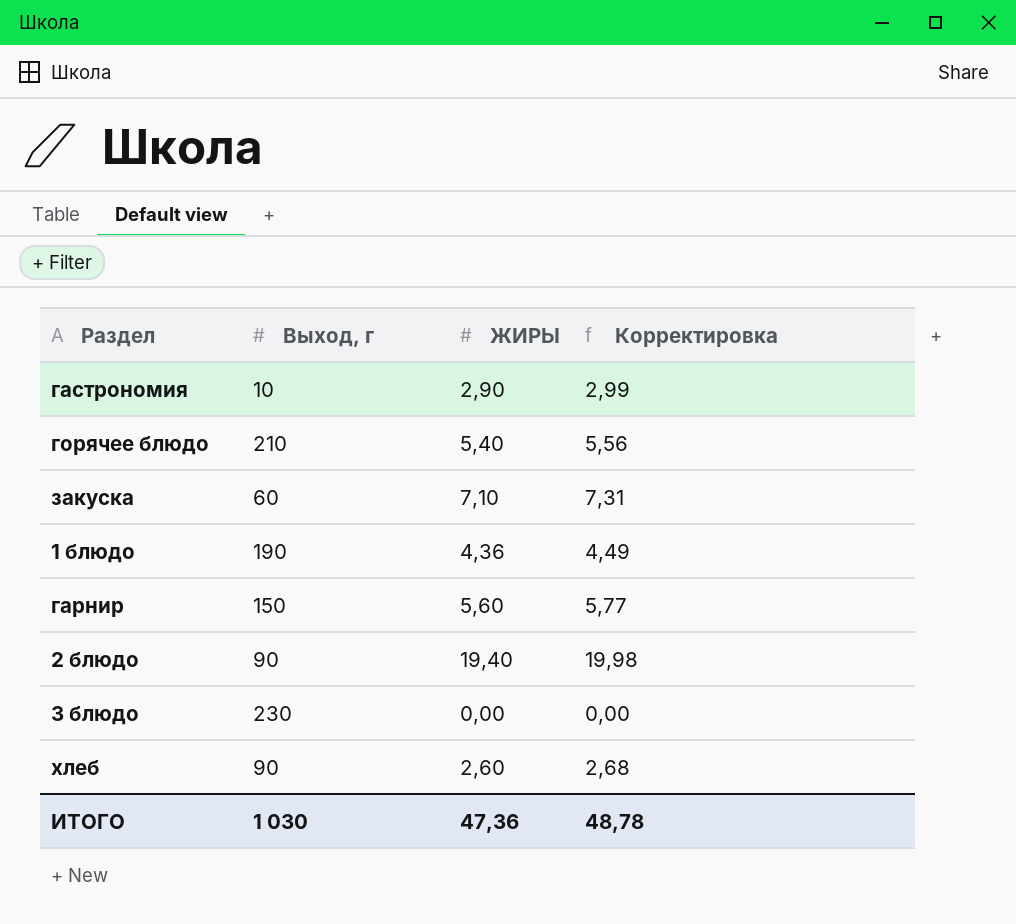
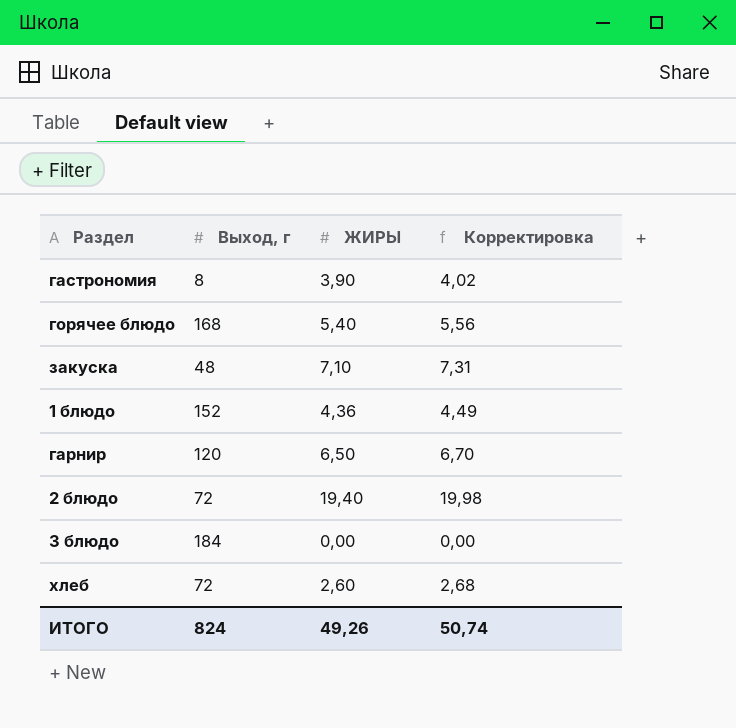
гастрономия | Выход, г: 10 -> 8
гастрономия | ЖИРЫ: 2,90 -> 3,90
гастрономия | Корректировка: 2,99 -> 4,02
горячее блюдо | Выход, г: 210 -> 168
закуска | Выход, г: 60 -> 48
1 блюдо | Выход, г: 190 -> 152
гарнир | Выход, г: 150 -> 120
гарнир | ЖИРЫ: 5,60 -> 6,50
гарнир | Корректировка: 5,77 -> 6,70
2 блюдо | Выход, г: 90 -> 72
3 блюдо | Выход, г: 230 -> 184
хлеб | Выход, г: 90 -> 72
ИТОГО | Выход, г: 1 030 -> 824
ИТОГО | ЖИРЫ: 47,36 -> 49,26
ИТОГО | Корректировка: 48,78 -> 50,74

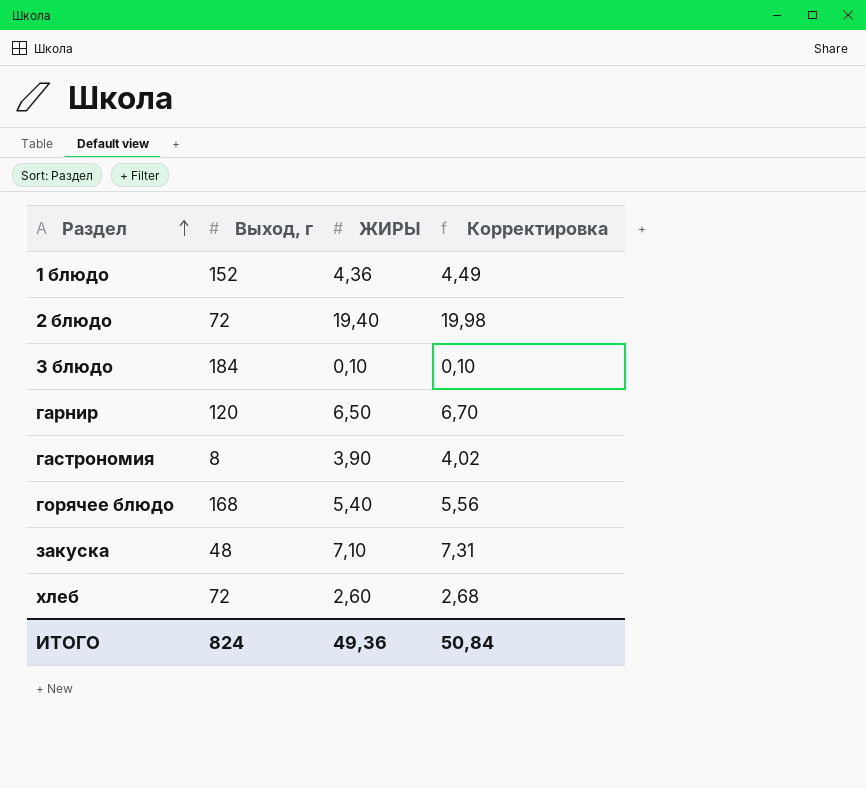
row order: none -> Раздел ascending
3 блюдо | ЖИРЫ: 0,00 -> 0,10
3 блюдо | Корректировка: 0,00 -> 0,10
ИТОГО | ЖИРЫ: 49,26 -> 49,36
ИТОГО | Корректировка: 50,74 -> 50,84

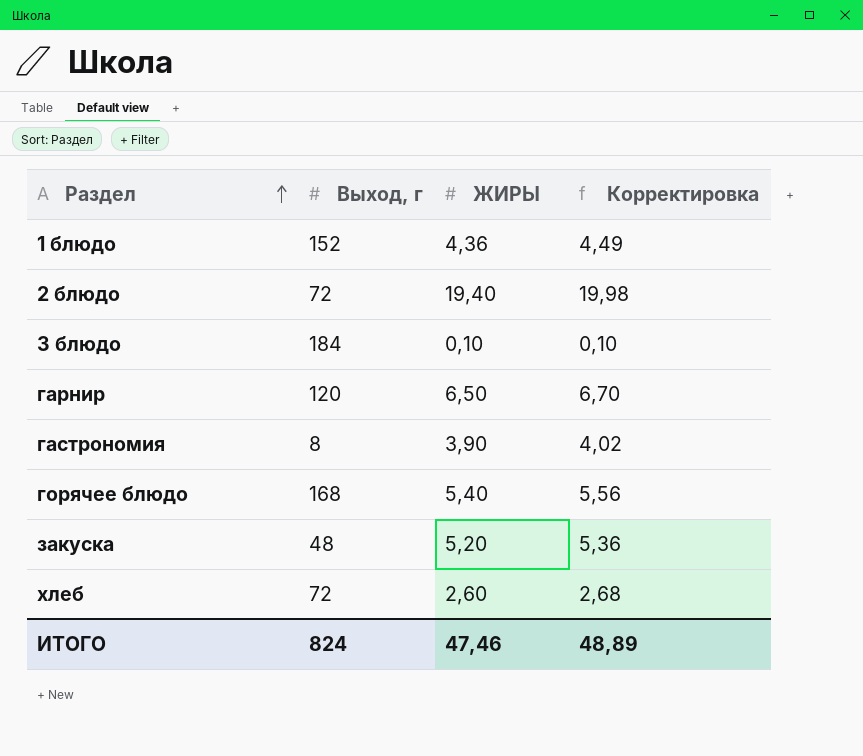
закуска | ЖИРЫ: 7,10 -> 5,20
закуска | Корректировка: 7,31 -> 5,36
ИТОГО | ЖИРЫ: 49,36 -> 47,46
ИТОГО | Корректировка: 50,84 -> 48,89

